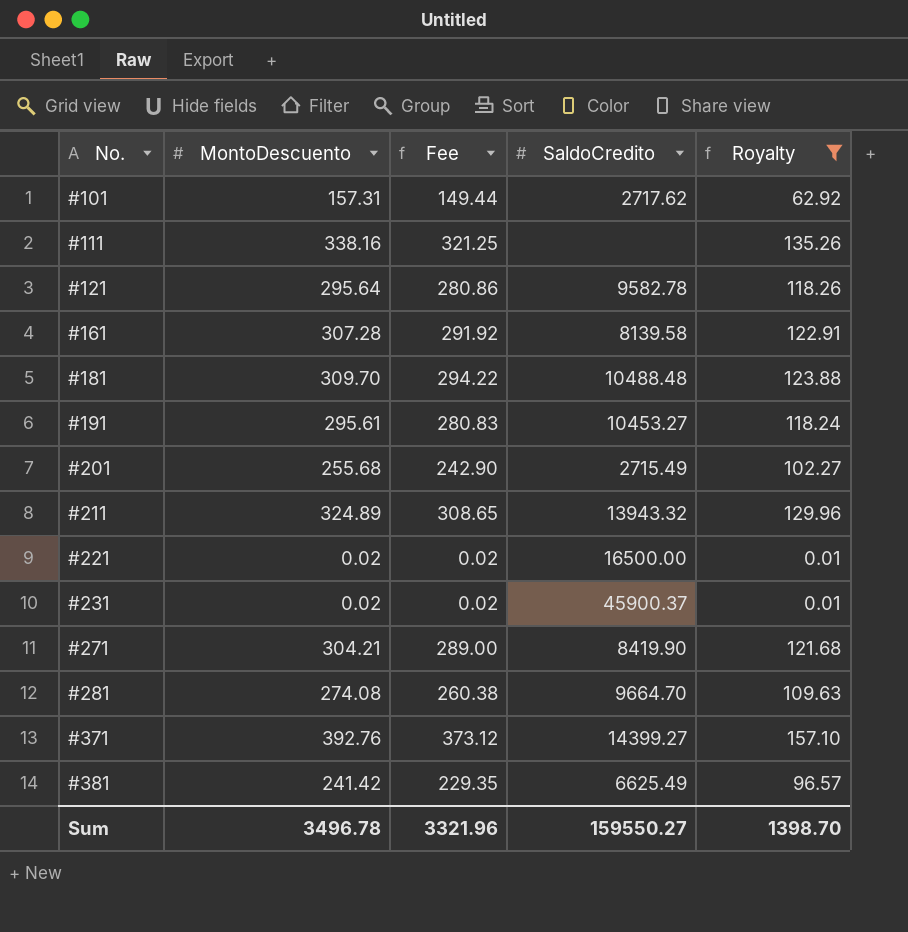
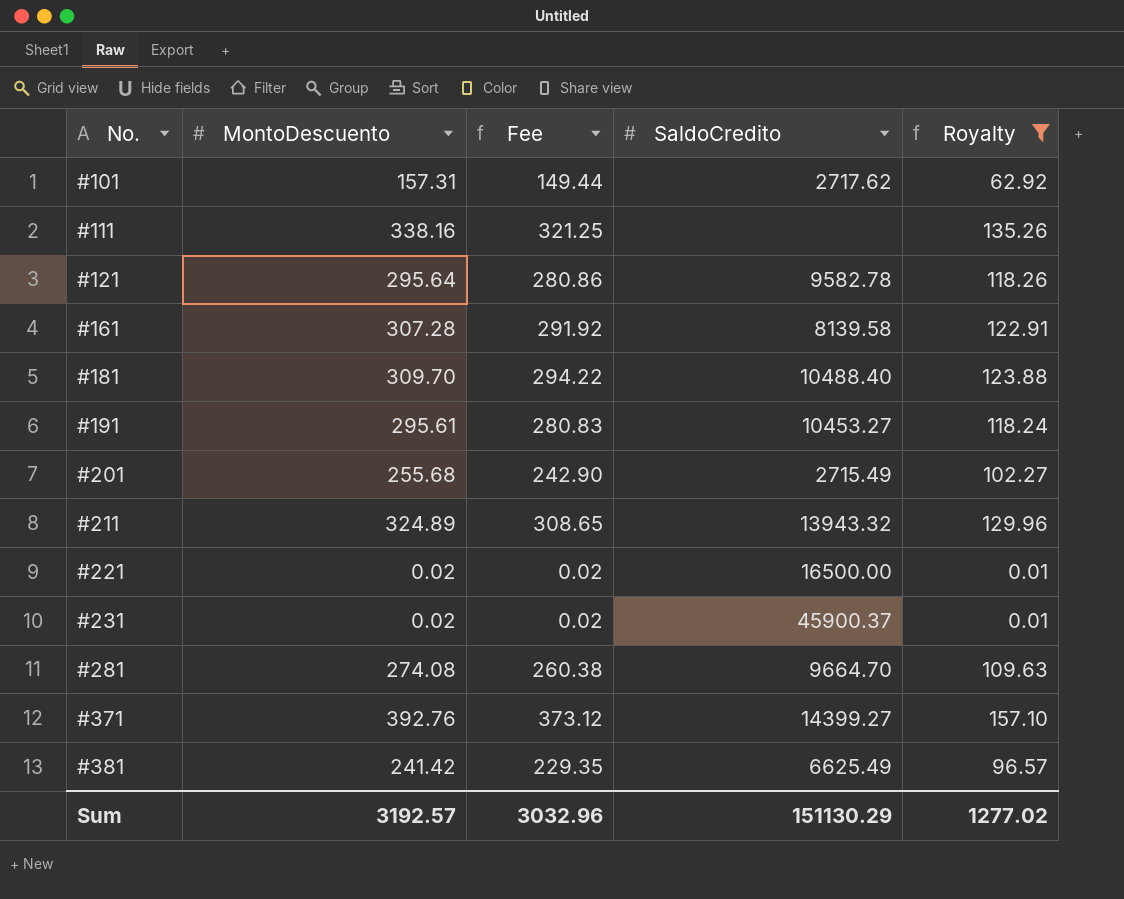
row #271: 304.21 | 289.00 | 8419.90 | 121.68 -> none
#181 | SaldoCredito: 10488.48 -> 10488.40
Sum | MontoDescuento: 3496.78 -> 3192.57
Sum | Fee: 3321.96 -> 3032.96
Sum | SaldoCredito: 159550.27 -> 151130.29
Sum | Royalty: 1398.70 -> 1277.02

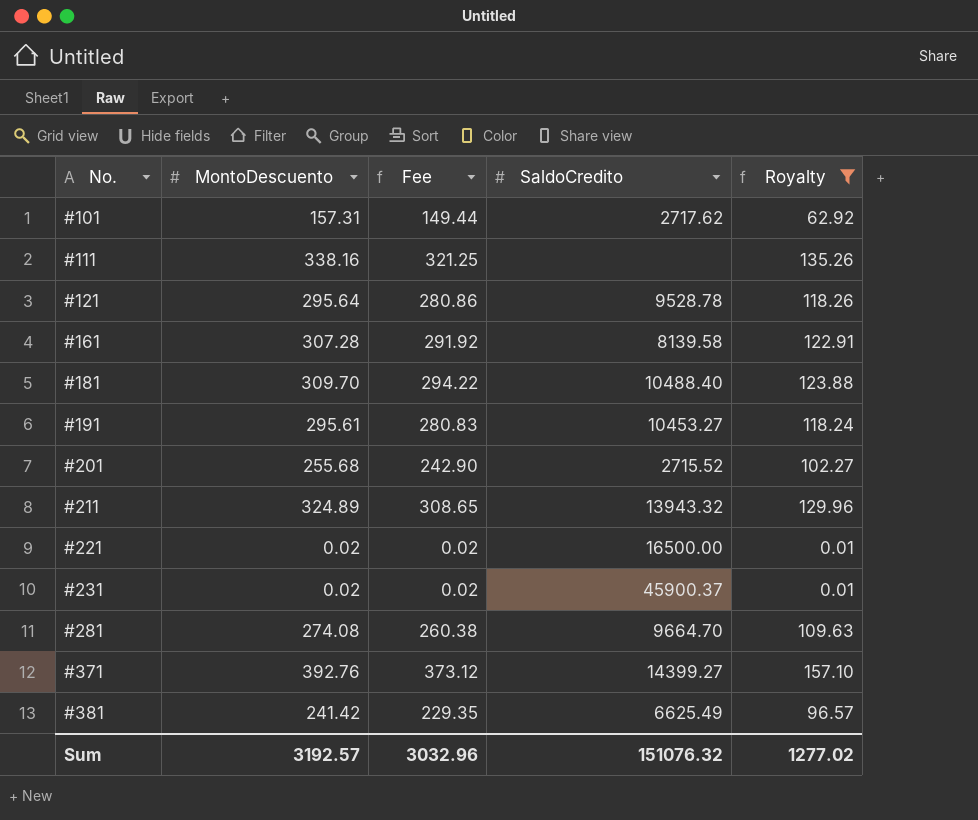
#121 | SaldoCredito: 9582.78 -> 9528.78
#201 | SaldoCredito: 2715.49 -> 2715.52
Sum | SaldoCredito: 151130.29 -> 151076.32

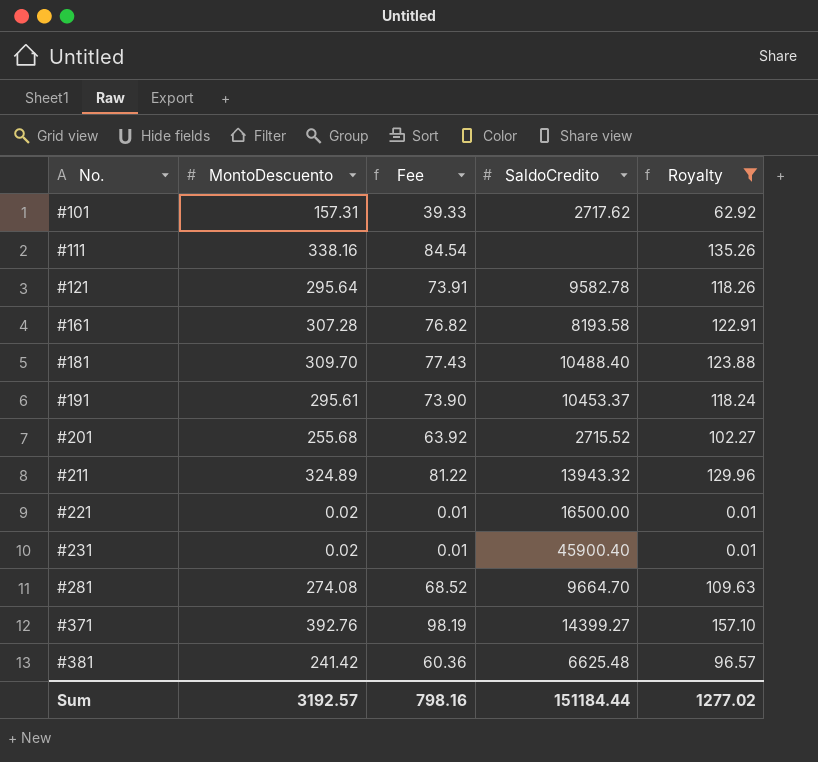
column Fee | formula: [MontoDescuento] * 0.95 -> [MontoDescuento] * 0.25
#121 | SaldoCredito: 9528.78 -> 9582.78
#161 | SaldoCredito: 8139.58 -> 8193.58
#191 | SaldoCredito: 10453.27 -> 10453.37
#231 | SaldoCredito: 45900.37 -> 45900.40
#381 | SaldoCredito: 6625.49 -> 6625.48
Sum | Fee: 3032.96 -> 798.16
Sum | SaldoCredito: 151076.32 -> 151184.44

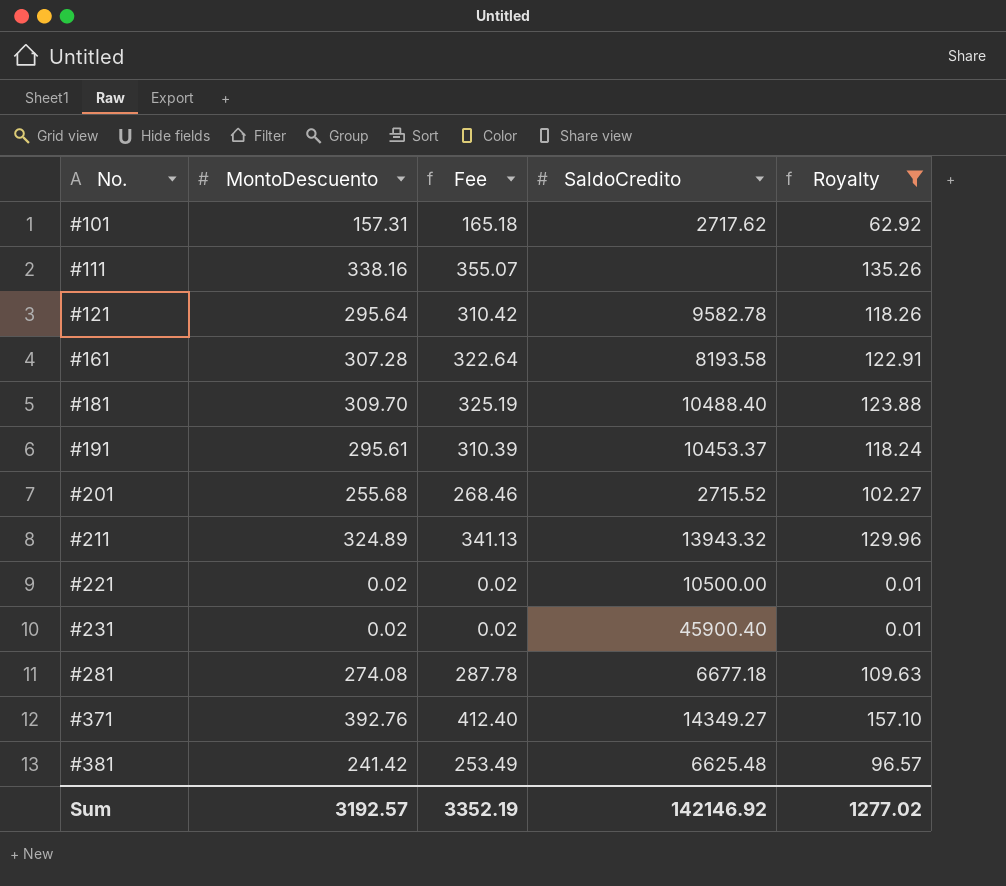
column Fee | formula: [MontoDescuento] * 0.25 -> [MontoDescuento] * 1.05
#221 | SaldoCredito: 16500.00 -> 10500.00
#281 | SaldoCredito: 9664.70 -> 6677.18
#371 | SaldoCredito: 14399.27 -> 14349.27
Sum | Fee: 798.16 -> 3352.19
Sum | SaldoCredito: 151184.44 -> 142146.92

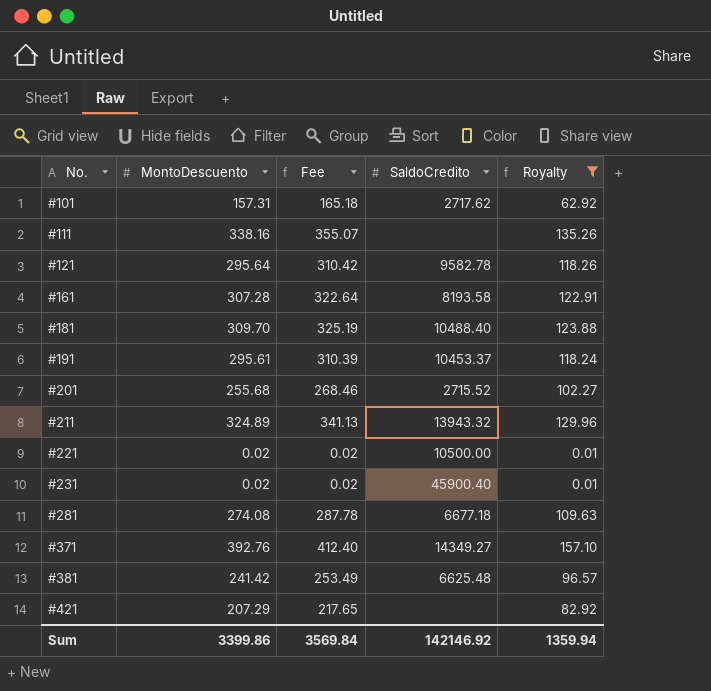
row #421: none -> 207.29 | 217.65 | none | 82.92
Sum | MontoDescuento: 3192.57 -> 3399.86
Sum | Fee: 3352.19 -> 3569.84
Sum | Royalty: 1277.02 -> 1359.94

